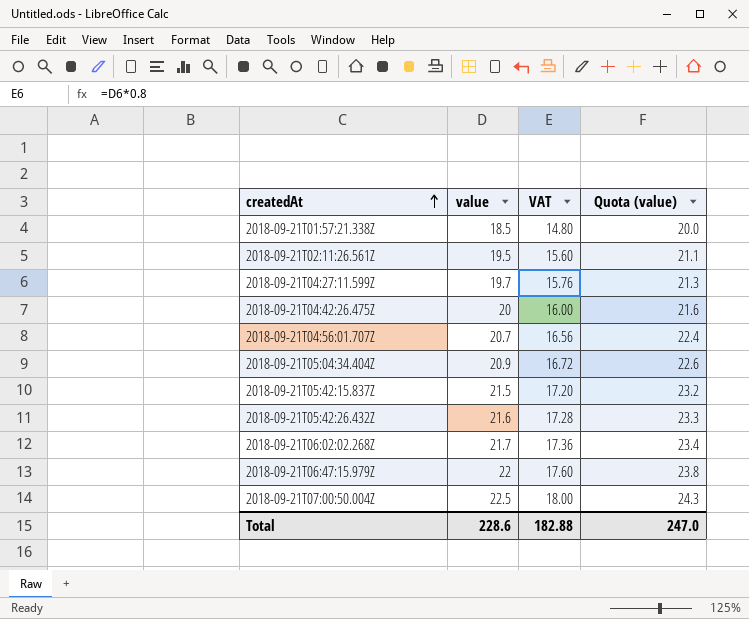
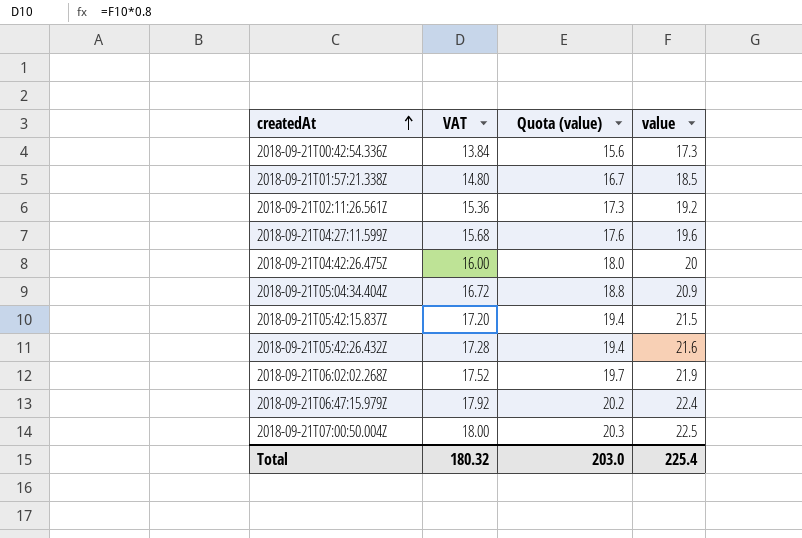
column Quota (value) | formula: [value] * 1.08 -> [value] * 0.9
column value | position: 2 -> 4
row 2018-09-21T04:56:01.707Z: 20.7 | 16.56 | 22.4 -> none
row 2018-09-21T00:42:54.336Z: none -> 13.84 | 15.6 | 17.3
2018-09-21T02:11:26.561Z | VAT: 15.60 -> 15.36
2018-09-21T02:11:26.561Z | value: 19.5 -> 19.2
2018-09-21T04:27:11.599Z | VAT: 15.76 -> 15.68
2018-09-21T04:27:11.599Z | value: 19.7 -> 19.6
2018-09-21T06:02:02.268Z | VAT: 17.36 -> 17.52
2018-09-21T06:02:02.268Z | value: 21.7 -> 21.9
2018-09-21T06:47:15.979Z | VAT: 17.60 -> 17.92
2018-09-21T06:47:15.979Z | value: 22 -> 22.4
Total | VAT: 182.88 -> 180.32
Total | Quota (value): 247.0 -> 203.0
Total | value: 228.6 -> 225.4

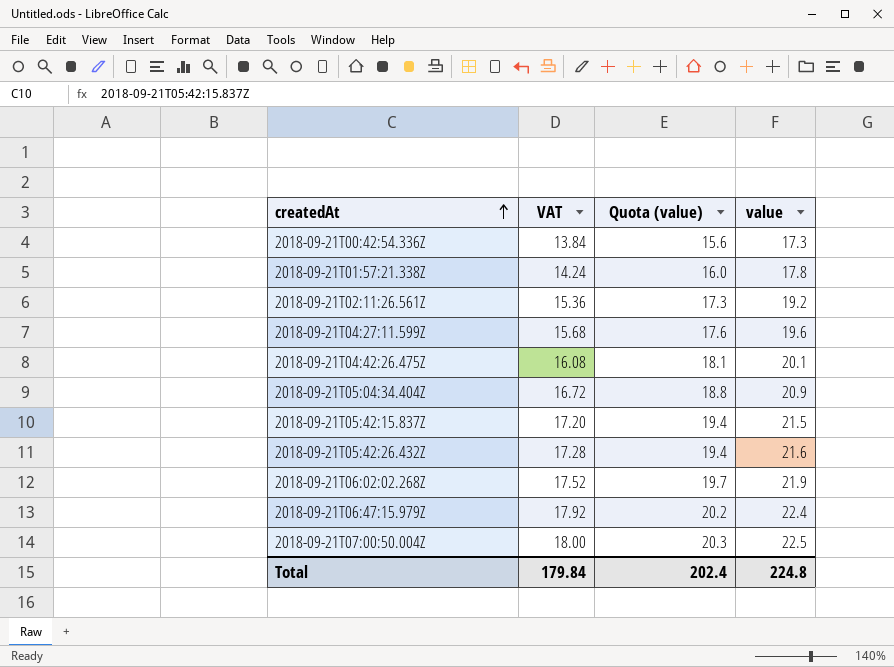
2018-09-21T01:57:21.338Z | VAT: 14.80 -> 14.24
2018-09-21T01:57:21.338Z | Quota (value): 16.7 -> 16.0
2018-09-21T01:57:21.338Z | value: 18.5 -> 17.8
2018-09-21T04:42:26.475Z | VAT: 16.00 -> 16.08
2018-09-21T04:42:26.475Z | Quota (value): 18.0 -> 18.1
2018-09-21T04:42:26.475Z | value: 20 -> 20.1
Total | VAT: 180.32 -> 179.84
Total | Quota (value): 203.0 -> 202.4
Total | value: 225.4 -> 224.8

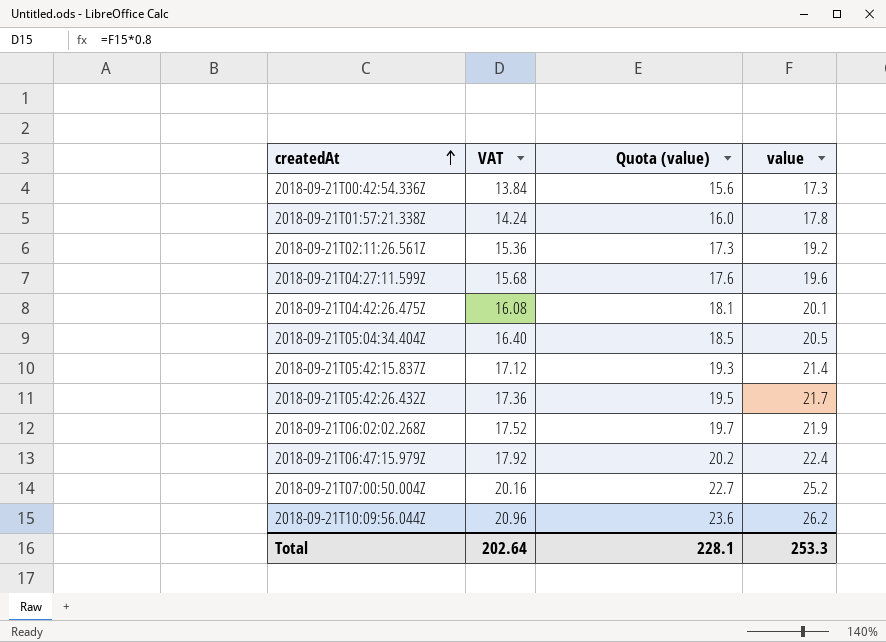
2018-09-21T05:04:34.404Z | VAT: 16.72 -> 16.40
2018-09-21T05:04:34.404Z | Quota (value): 18.8 -> 18.5
2018-09-21T05:04:34.404Z | value: 20.9 -> 20.5
2018-09-21T05:42:15.837Z | VAT: 17.20 -> 17.12
2018-09-21T05:42:15.837Z | Quota (value): 19.4 -> 19.3
2018-09-21T05:42:15.837Z | value: 21.5 -> 21.4
2018-09-21T05:42:26.432Z | VAT: 17.28 -> 17.36
2018-09-21T05:42:26.432Z | Quota (value): 19.4 -> 19.5
2018-09-21T05:42:26.432Z | value: 21.6 -> 21.7
2018-09-21T07:00:50.004Z | VAT: 18.00 -> 20.16
2018-09-21T07:00:50.004Z | Quota (value): 20.3 -> 22.7
2018-09-21T07:00:50.004Z | value: 22.5 -> 25.2
row 2018-09-21T10:09:56.044Z: none -> 20.96 | 23.6 | 26.2
Total | VAT: 179.84 -> 202.64
Total | Quota (value): 202.4 -> 228.1
Total | value: 224.8 -> 253.3

